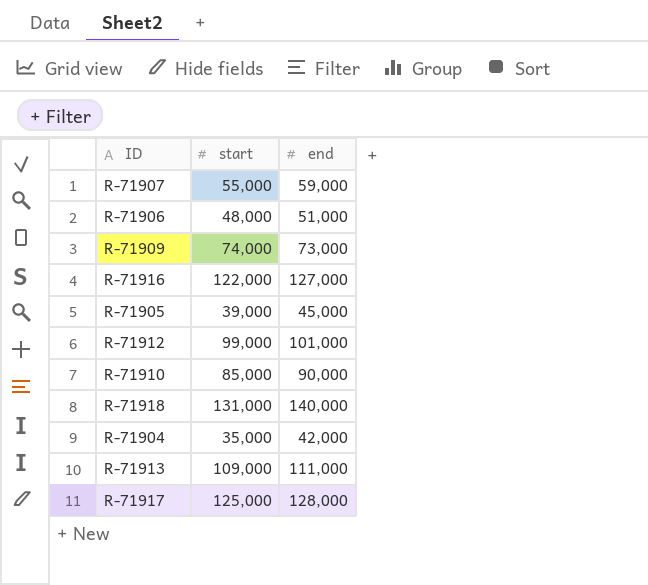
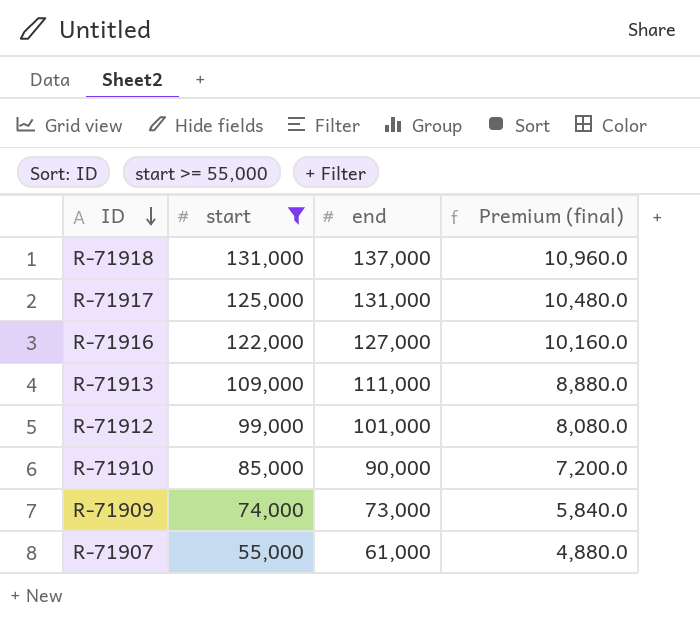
filter: none -> start >= 55,000
row order: none -> ID descending
column Premium (final) | formula: none -> [end] * 0.08
R-71918 | end: 140,000 -> 137,000
R-71917 | end: 128,000 -> 131,000
R-71907 | end: 59,000 -> 61,000

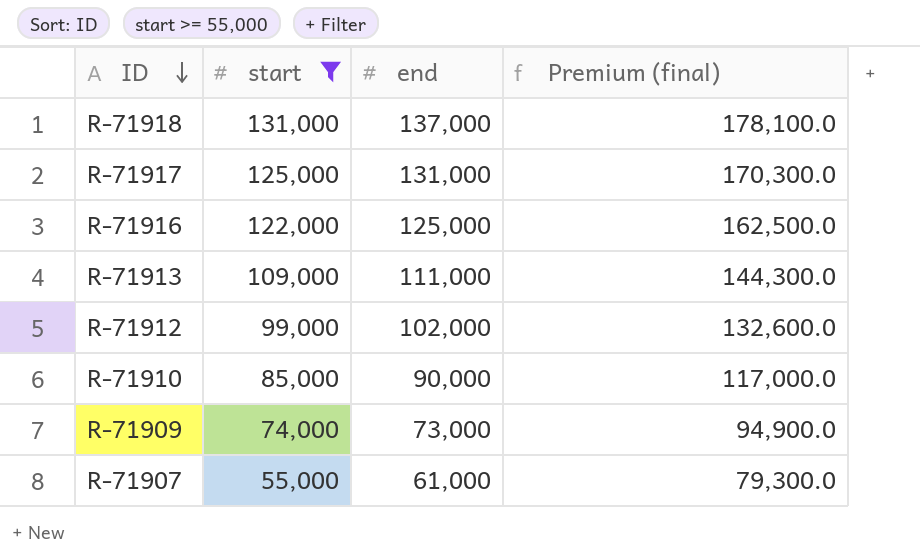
column Premium (final) | formula: [end] * 0.08 -> [end] * 1.3
R-71916 | end: 127,000 -> 125,000
R-71912 | end: 101,000 -> 102,000

